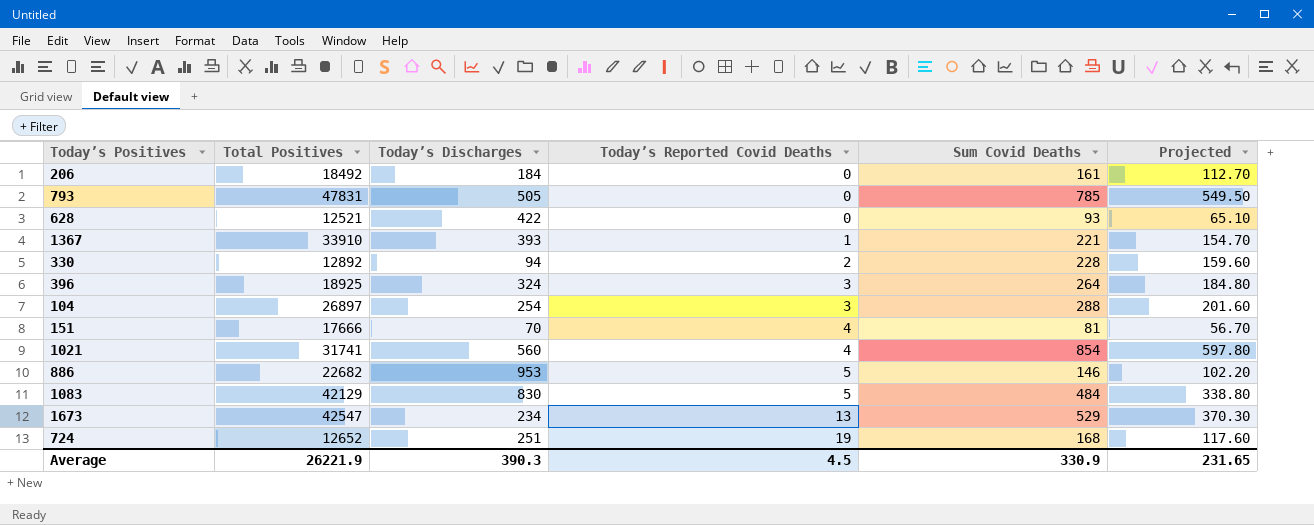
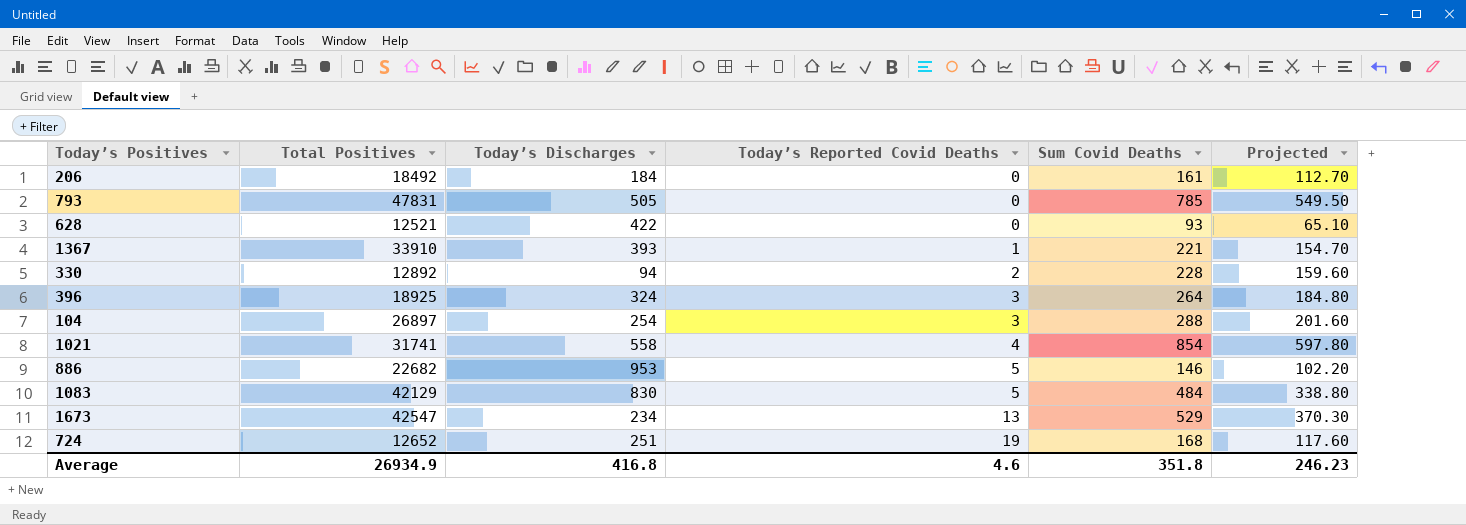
row 151: 17666 | 70 | 4 | 81 | 56.70 -> none
1021 | Today’s Discharges: 560 -> 558
Average | Total Positives: 26221.9 -> 26934.9
Average | Today’s Discharges: 390.3 -> 416.8
Average | Today’s Reported Covid Deaths: 4.5 -> 4.6
Average | Sum Covid Deaths: 330.9 -> 351.8
Average | Projected: 231.65 -> 246.23

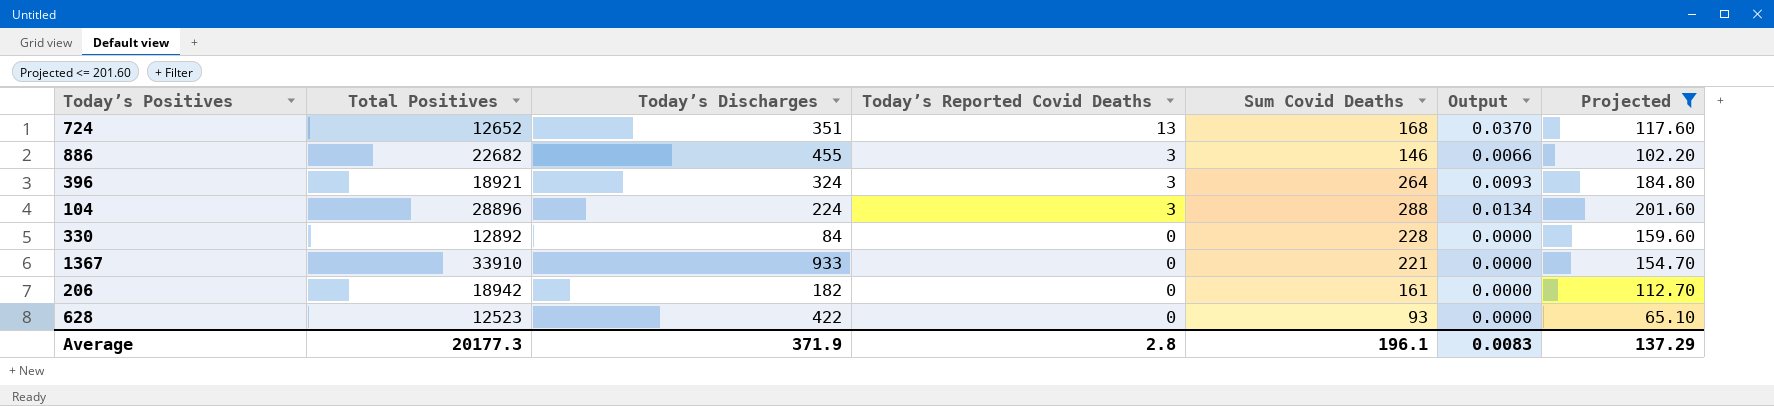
filter: none -> Projected <= 201.60
row order: Today’s Reported Covid Deaths ascending -> Today’s Reported Covid Deaths descending
column Output | formula: none -> [Today’s Reported Covid Deaths] / [Today’s Discharges]
724 | Today’s Discharges: 251 -> 351
724 | Today’s Reported Covid Deaths: 19 -> 13
886 | Today’s Discharges: 953 -> 455
886 | Today’s Reported Covid Deaths: 5 -> 3
396 | Total Positives: 18925 -> 18921
104 | Total Positives: 26897 -> 28896
104 | Today’s Discharges: 254 -> 224
330 | Today’s Discharges: 94 -> 84
330 | Today’s Reported Covid Deaths: 2 -> 0
1367 | Today’s Discharges: 393 -> 933
1367 | Today’s Reported Covid Deaths: 1 -> 0
206 | Total Positives: 18492 -> 18942
206 | Today’s Discharges: 184 -> 182
628 | Total Positives: 12521 -> 12523
Average | Total Positives: 26934.9 -> 20177.3
Average | Today’s Discharges: 416.8 -> 371.9
Average | Today’s Reported Covid Deaths: 4.6 -> 2.8
Average | Sum Covid Deaths: 351.8 -> 196.1
Average | Projected: 246.23 -> 137.29

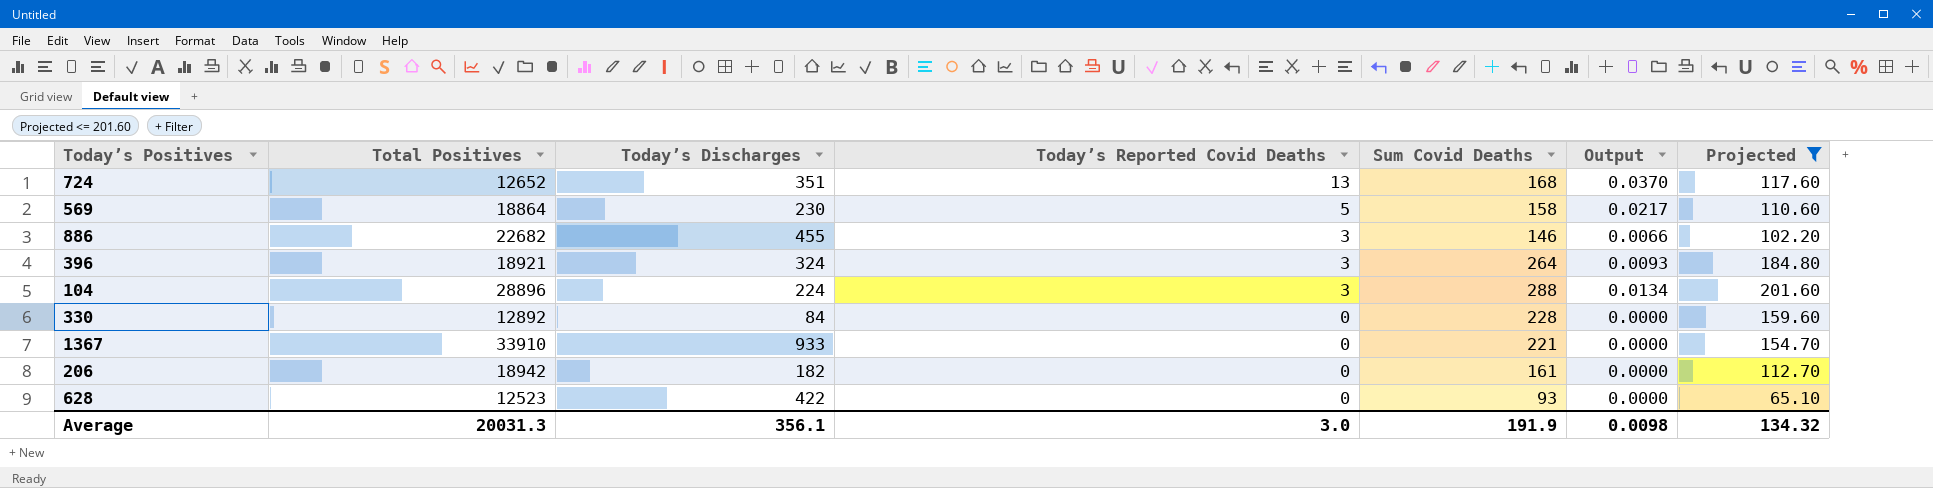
row 569: none -> 18864 | 230 | 5 | 158 | 0.0217 | 110.60
Average | Total Positives: 20177.3 -> 20031.3
Average | Today’s Discharges: 371.9 -> 356.1
Average | Today’s Reported Covid Deaths: 2.8 -> 3.0
Average | Sum Covid Deaths: 196.1 -> 191.9
Average | Output: 0.0083 -> 0.0098
Average | Projected: 137.29 -> 134.32

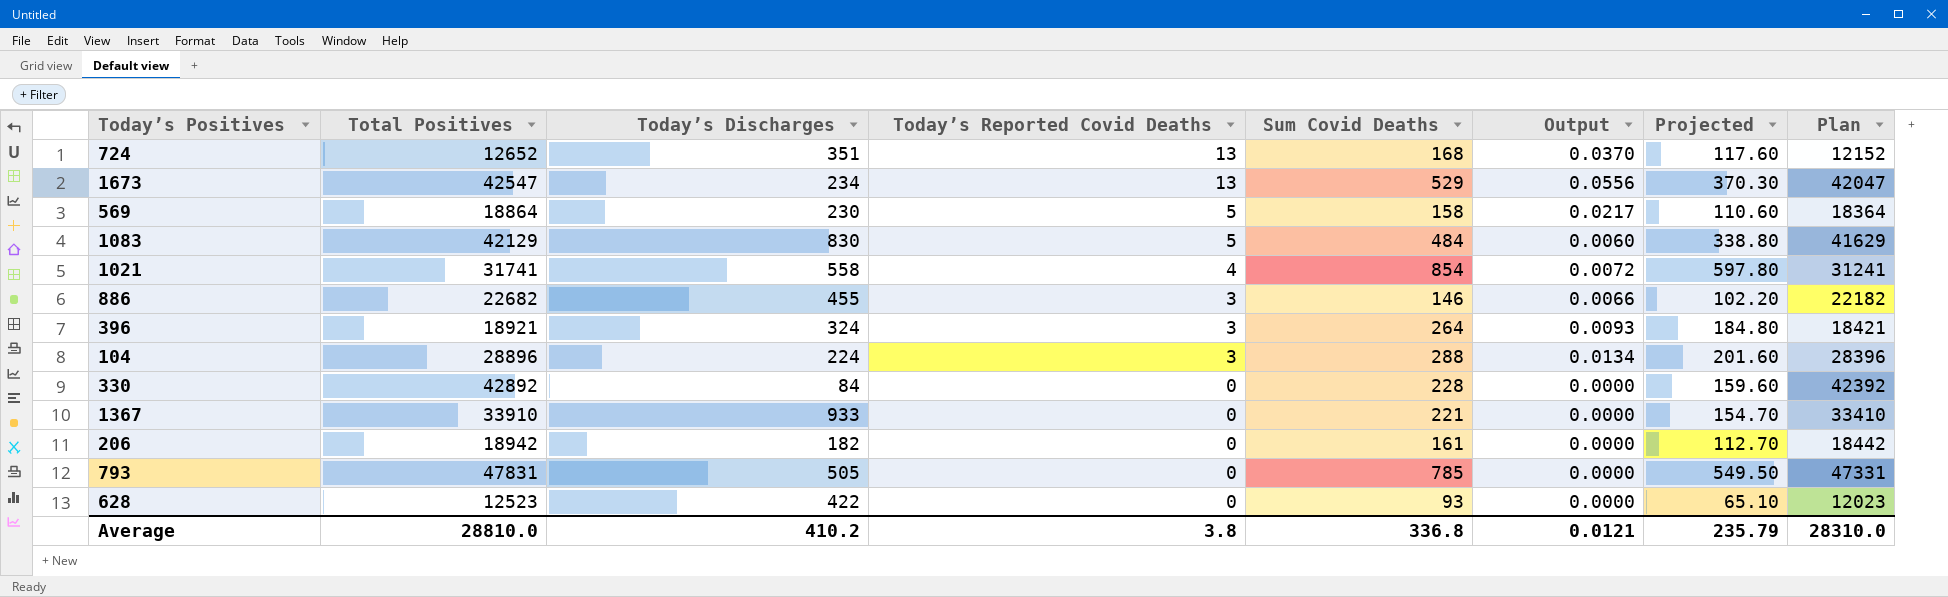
filter: Projected <= 201.60 -> none
column Plan | formula: none -> [Total Positives] - 500
330 | Total Positives: 12892 -> 42892
Average | Total Positives: 20031.3 -> 28810.0
Average | Today’s Discharges: 356.1 -> 410.2
Average | Today’s Reported Covid Deaths: 3.0 -> 3.8
Average | Sum Covid Deaths: 191.9 -> 336.8
Average | Output: 0.0098 -> 0.0121
Average | Projected: 134.32 -> 235.79

